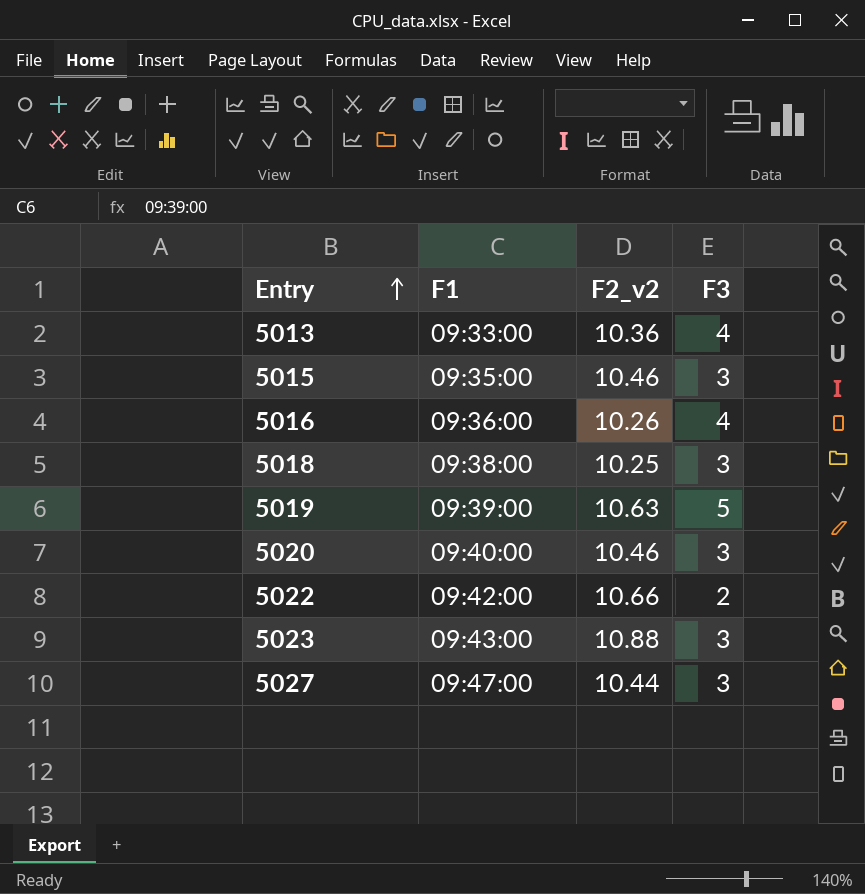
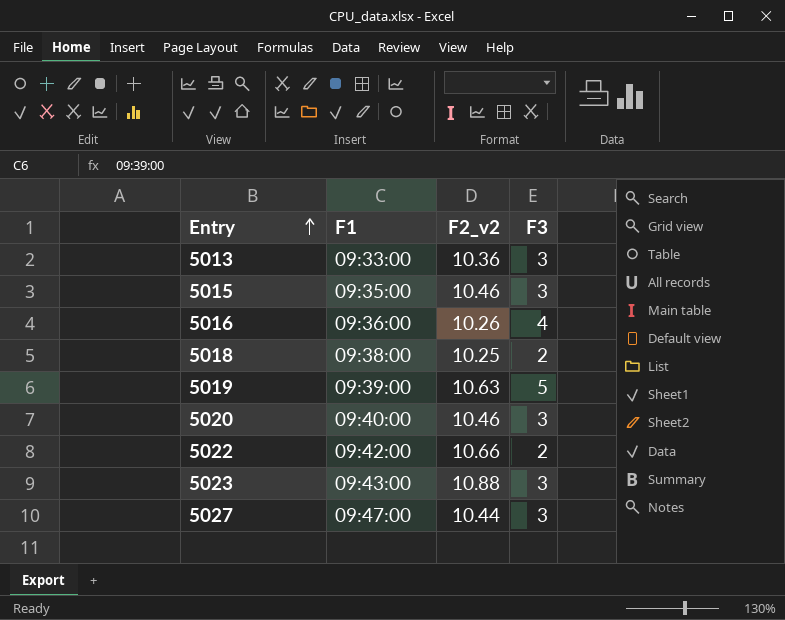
5013 | F3: 4 -> 3
5018 | F3: 3 -> 2

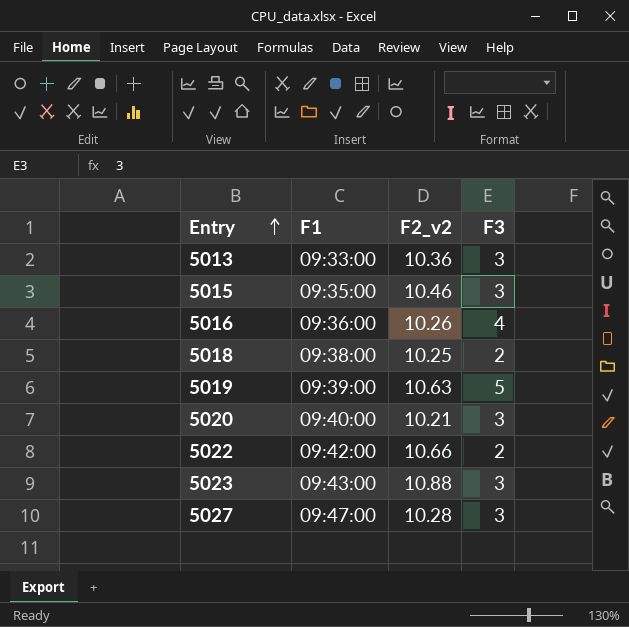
5020 | F2_v2: 10.46 -> 10.21
5027 | F2_v2: 10.44 -> 10.28

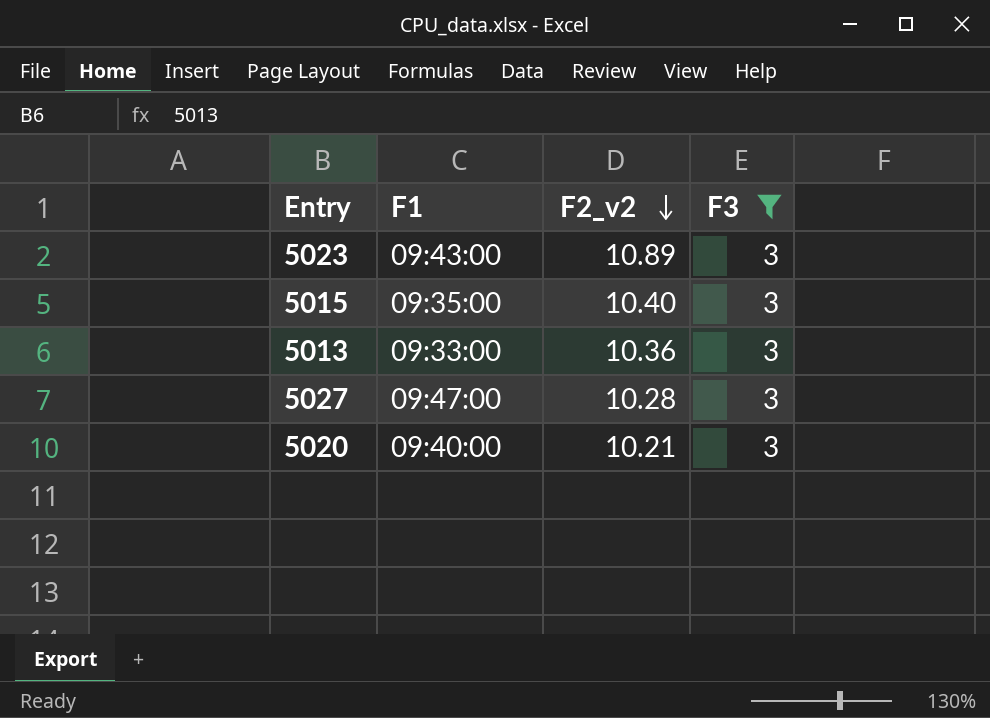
filter: none -> F3 = 3
row order: Entry ascending -> F2_v2 descending
5023 | F2_v2: 10.88 -> 10.89
5015 | F2_v2: 10.46 -> 10.40

